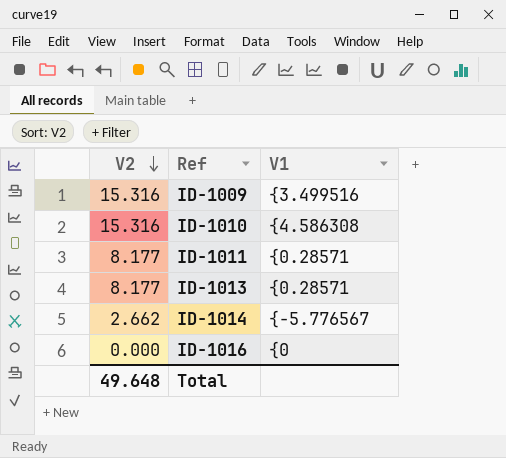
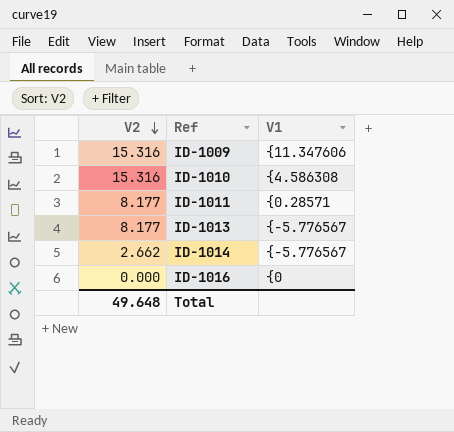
ID-1009 | V1: {3.499516 -> {11.347606
ID-1013 | V1: {0.28571 -> {-5.776567

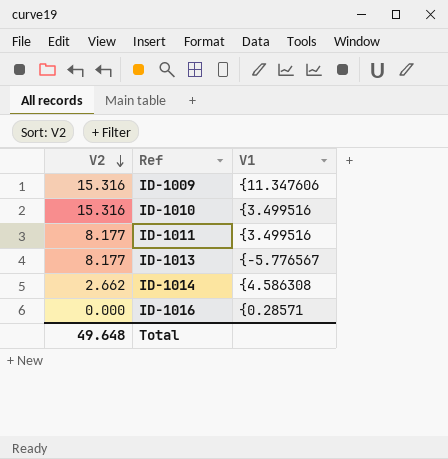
ID-1010 | V1: {4.586308 -> {3.499516
ID-1011 | V1: {0.28571 -> {3.499516
ID-1014 | V1: {-5.776567 -> {4.586308
ID-1016 | V1: {0 -> {0.28571

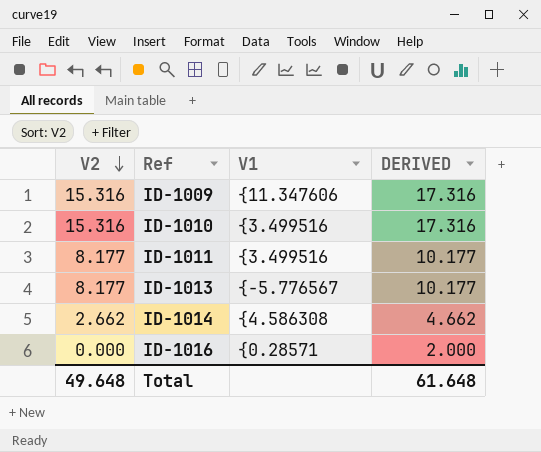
column DERIVED | formula: none -> [V2] + 2

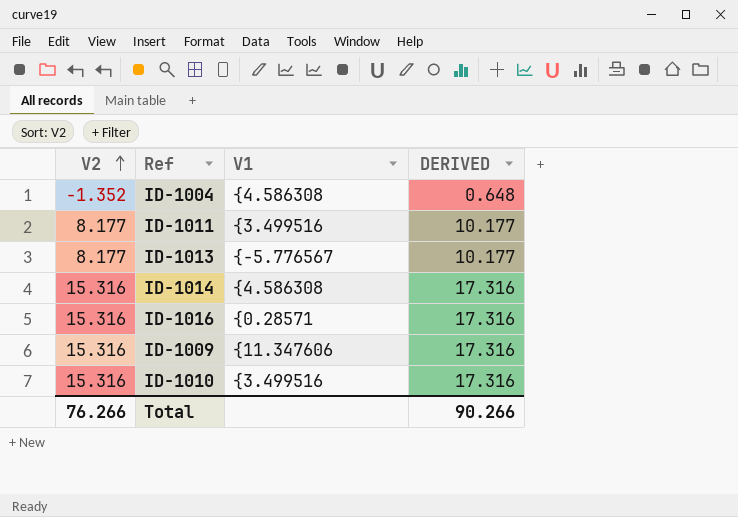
row order: V2 descending -> V2 ascending
row ID-1004: none -> -1.352 | {4.586308 | 0.648
ID-1014 | V2: 2.662 -> 15.316
ID-1014 | DERIVED: 4.662 -> 17.316
ID-1016 | V2: 0.000 -> 15.316
ID-1016 | DERIVED: 2.000 -> 17.316
Total | V2: 49.648 -> 76.266
Total | DERIVED: 61.648 -> 90.266

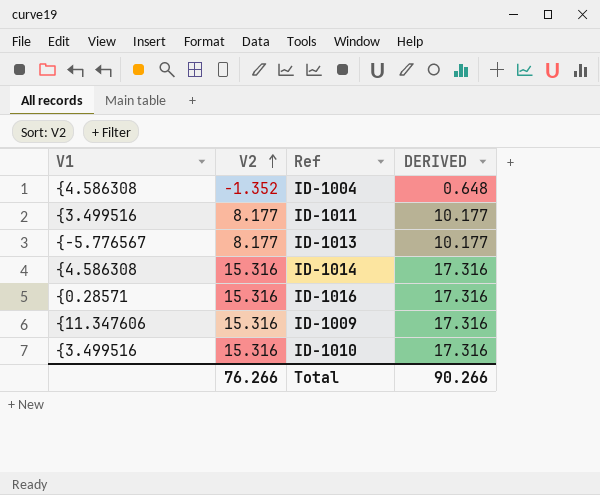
column V1 | position: 3 -> 1

